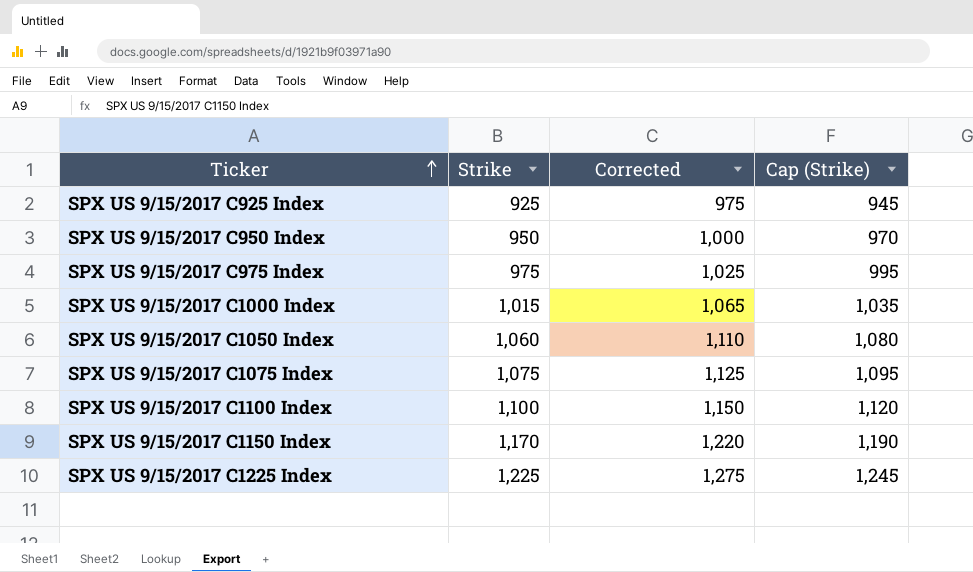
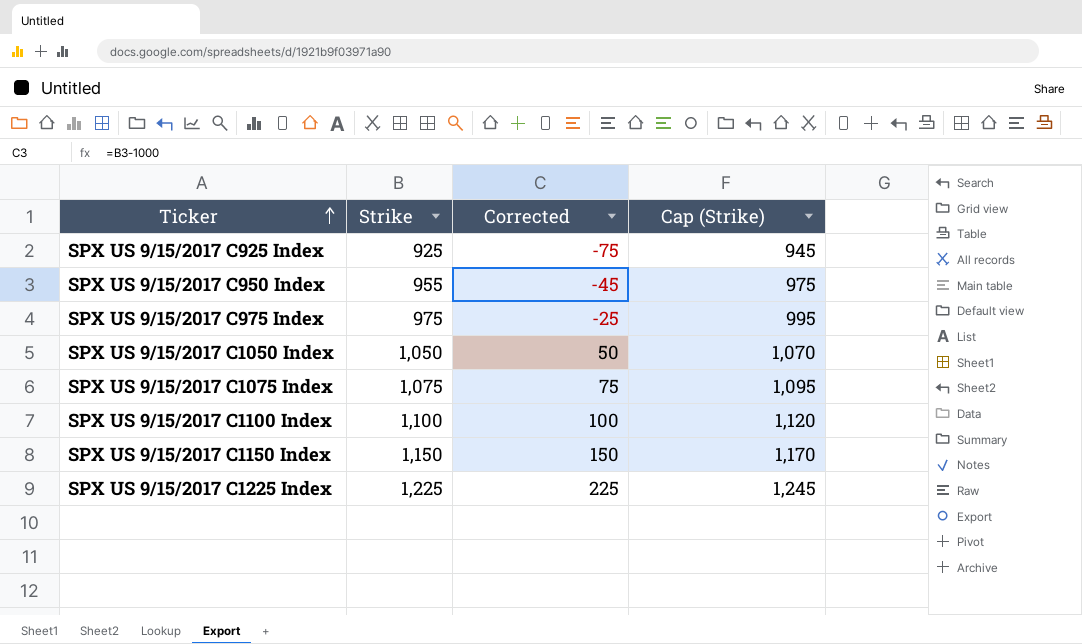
column Corrected | formula: [Strike] + 50 -> [Strike] - 1000
row SPX US 9/15/2017 C1000 Index: 1,015 | 1,065 | 1,035 -> none
SPX US 9/15/2017 C950 Index | Strike: 950 -> 955
SPX US 9/15/2017 C950 Index | Cap (Strike): 970 -> 975
SPX US 9/15/2017 C1050 Index | Strike: 1,060 -> 1,050
SPX US 9/15/2017 C1050 Index | Cap (Strike): 1,080 -> 1,070
SPX US 9/15/2017 C1150 Index | Strike: 1,170 -> 1,150
SPX US 9/15/2017 C1150 Index | Cap (Strike): 1,190 -> 1,170

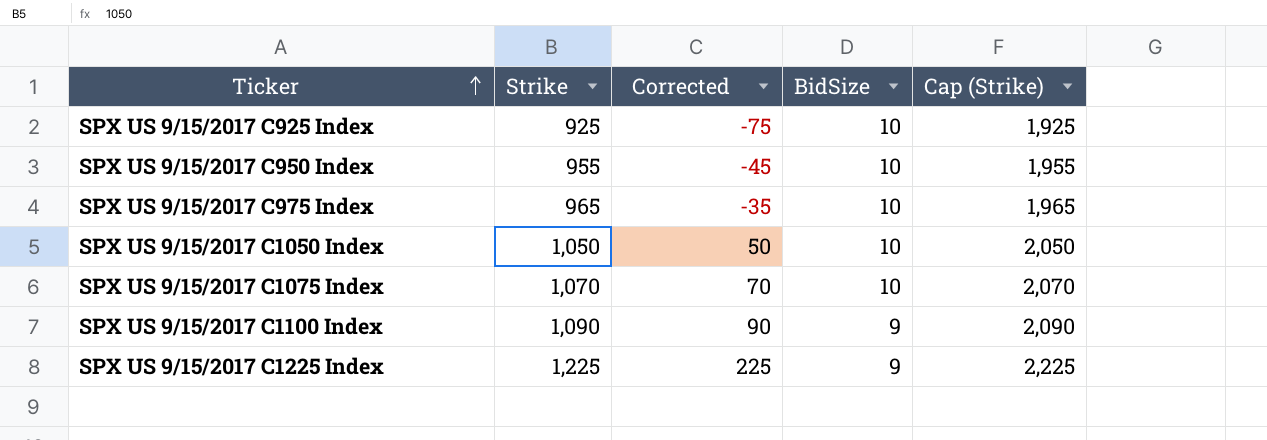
column BidSize | position: none -> 4
column Cap (Strike) | formula: [Strike] + 20 -> [Strike] + 1000
row SPX US 9/15/2017 C1150 Index: 1,150 | 150 | 1,170 -> none
SPX US 9/15/2017 C975 Index | Strike: 975 -> 965
SPX US 9/15/2017 C975 Index | Corrected: -25 -> -35
SPX US 9/15/2017 C1075 Index | Strike: 1,075 -> 1,070
SPX US 9/15/2017 C1075 Index | Corrected: 75 -> 70
SPX US 9/15/2017 C1100 Index | Strike: 1,100 -> 1,090
SPX US 9/15/2017 C1100 Index | Corrected: 100 -> 90

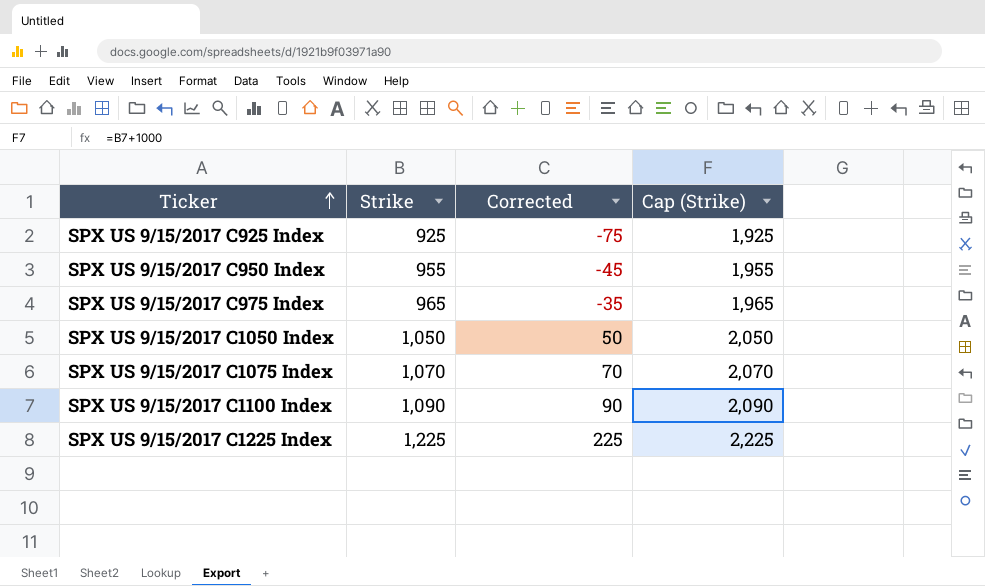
column BidSize | position: 4 -> none

